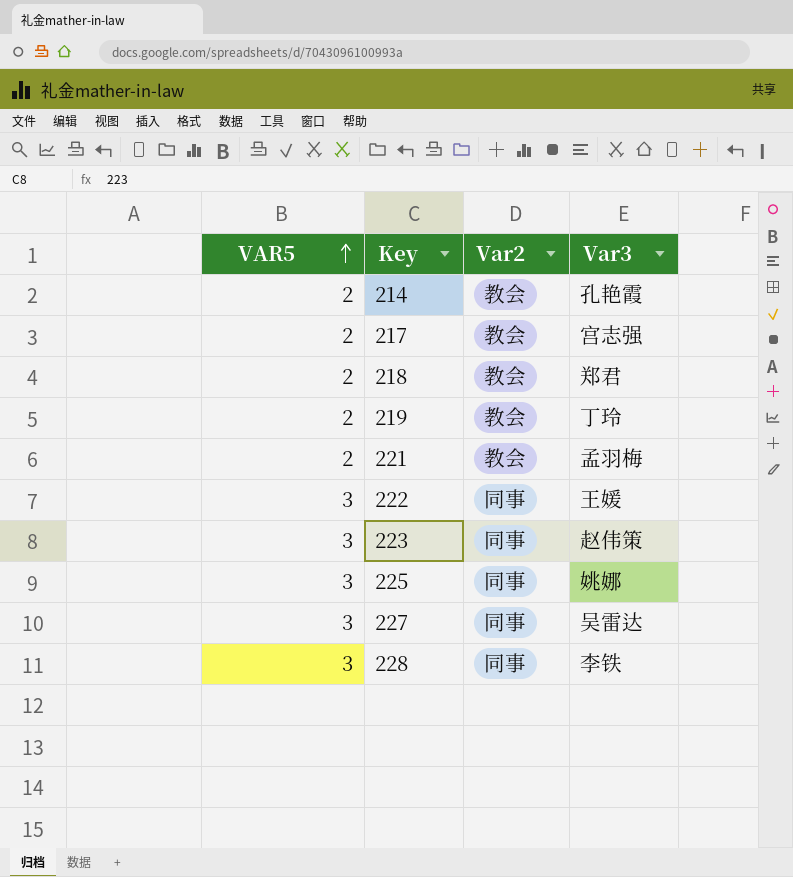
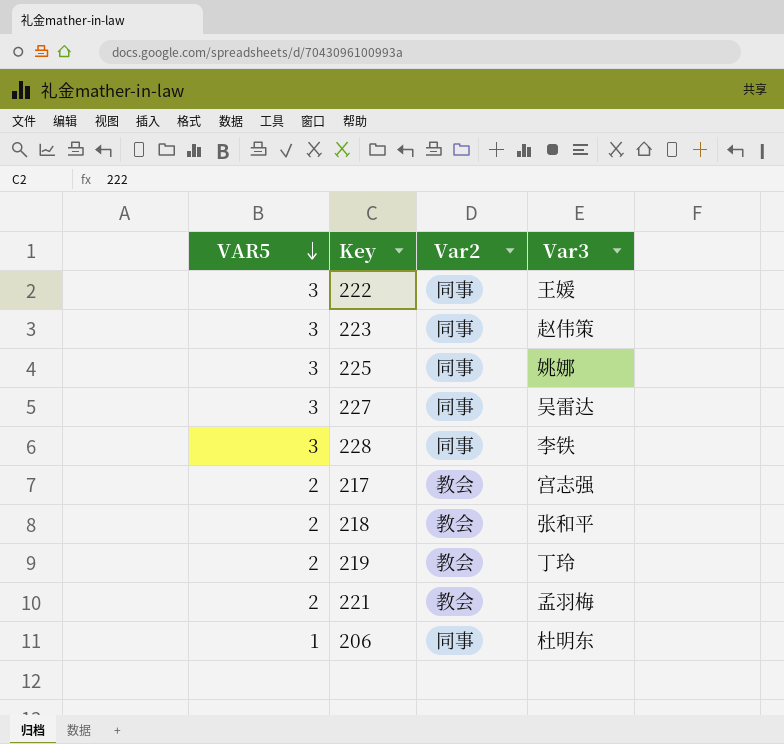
row order: VAR5 ascending -> VAR5 descending
row 214: 2 | 教会 | 孔艳霞 -> none
218 | Var3: 郑君 -> 张和平
row 206: none -> 1 | 同事 | 杜明东

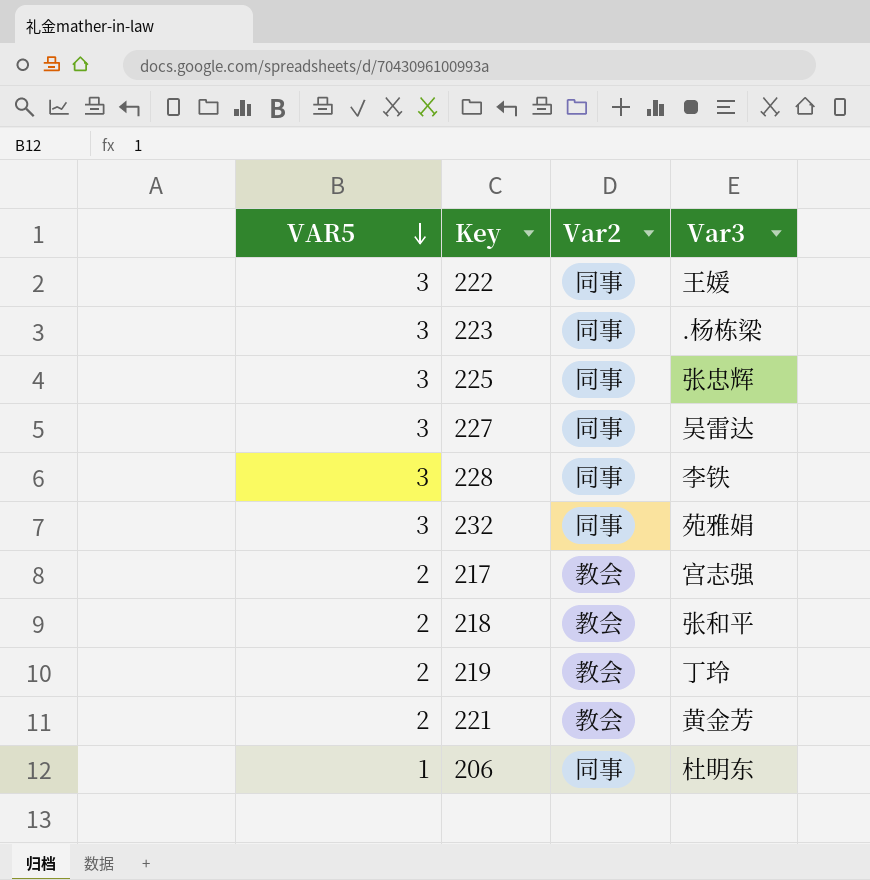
223 | Var3: 赵伟策 -> .杨栋梁
225 | Var3: 姚娜 -> 张忠辉
row 232: none -> 3 | 同事 | 苑雅娟
221 | Var3: 孟羽梅 -> 黄金芳

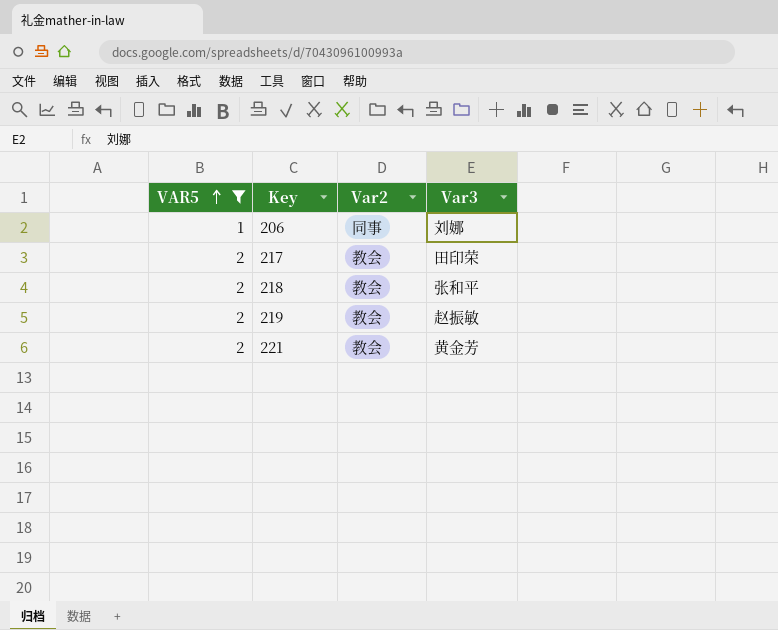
filter: none -> VAR5 != 3
row order: VAR5 descending -> VAR5 ascending
206 | Var3: 杜明东 -> 刘娜
217 | Var3: 宫志强 -> 田印荣
219 | Var3: 丁玲 -> 赵振敏

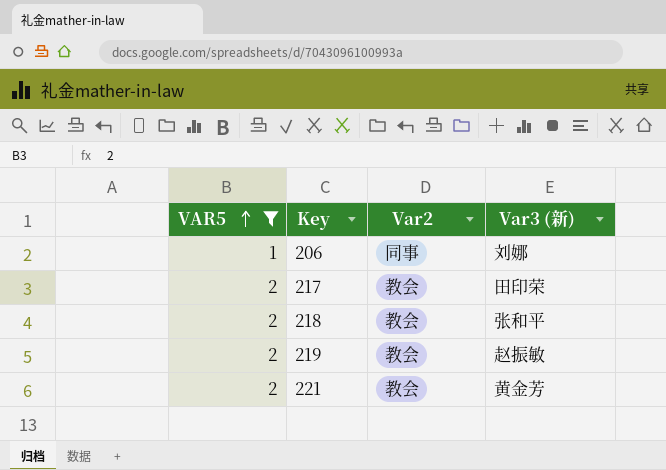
column name: Var3 -> Var3 (新)

